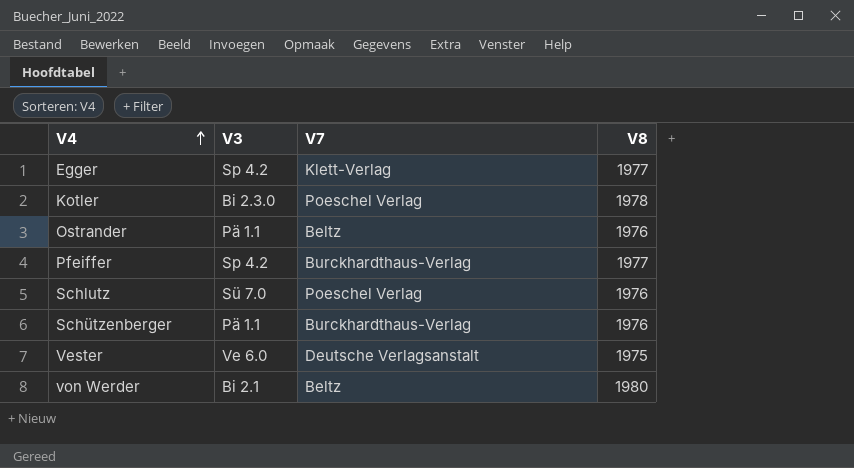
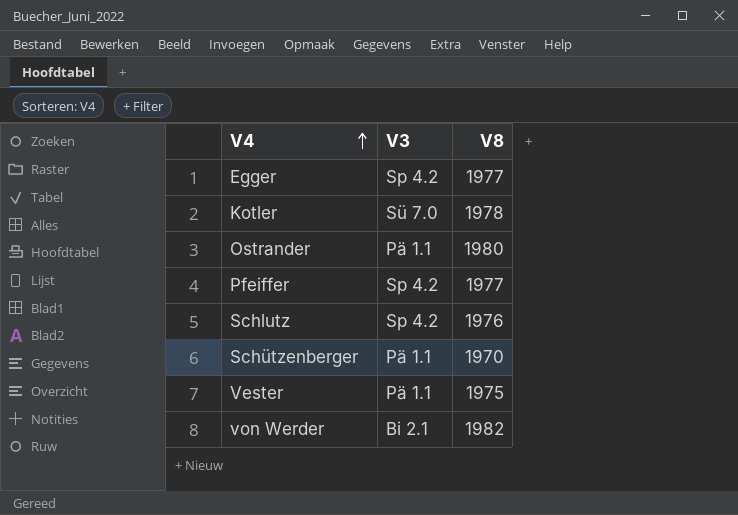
column V7 | position: 3 -> none
Kotler | V3: Bi 2.3.0 -> Sü 7.0
Ostrander | V8: 1976 -> 1980
Schlutz | V3: Sü 7.0 -> Sp 4.2
Schützenberger | V8: 1976 -> 1970
Vester | V3: Ve 6.0 -> Pä 1.1
von Werder | V8: 1980 -> 1982

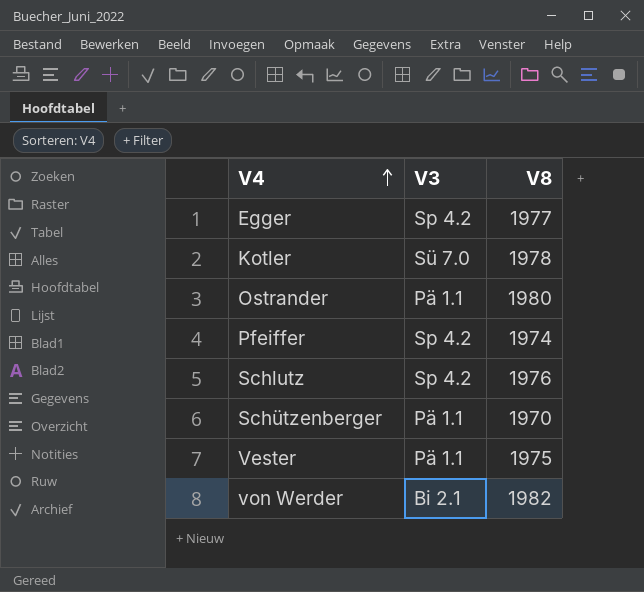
Pfeiffer | V8: 1977 -> 1974

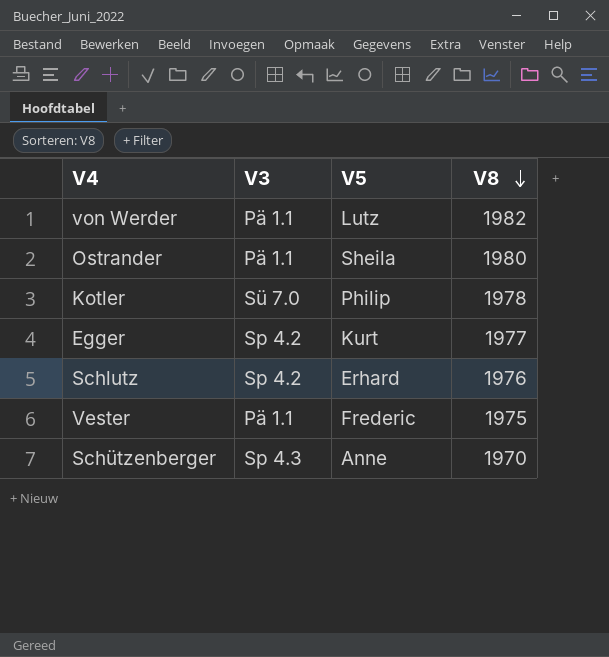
row order: V4 ascending -> V8 descending
column V5 | position: none -> 3
row Pfeiffer: Sp 4.2 | 1974 -> none
von Werder | V3: Bi 2.1 -> Pä 1.1
Schützenberger | V3: Pä 1.1 -> Sp 4.3

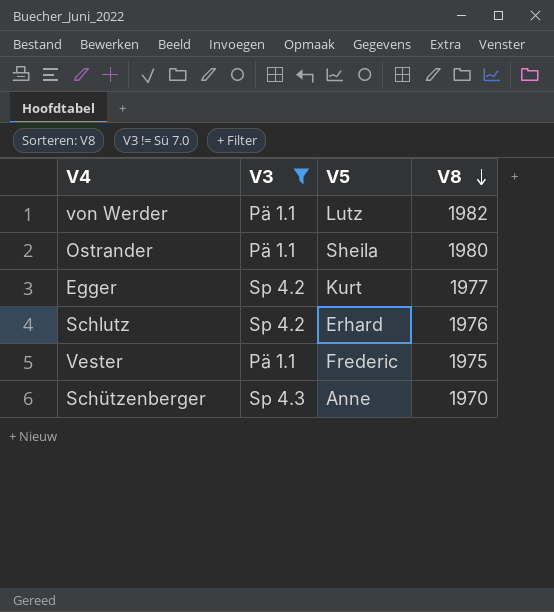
filter: none -> V3 != Sü 7.0

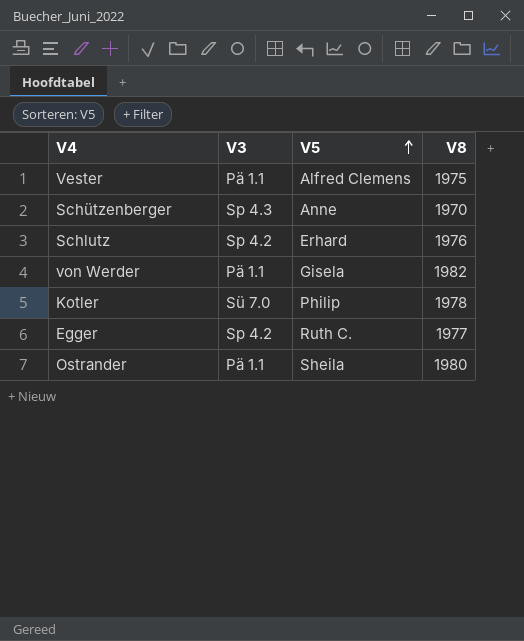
filter: V3 != Sü 7.0 -> none
row order: V8 descending -> V5 ascending
Vester | V5: Frederic -> Alfred Clemens
von Werder | V5: Lutz -> Gisela
Egger | V5: Kurt -> Ruth C.

